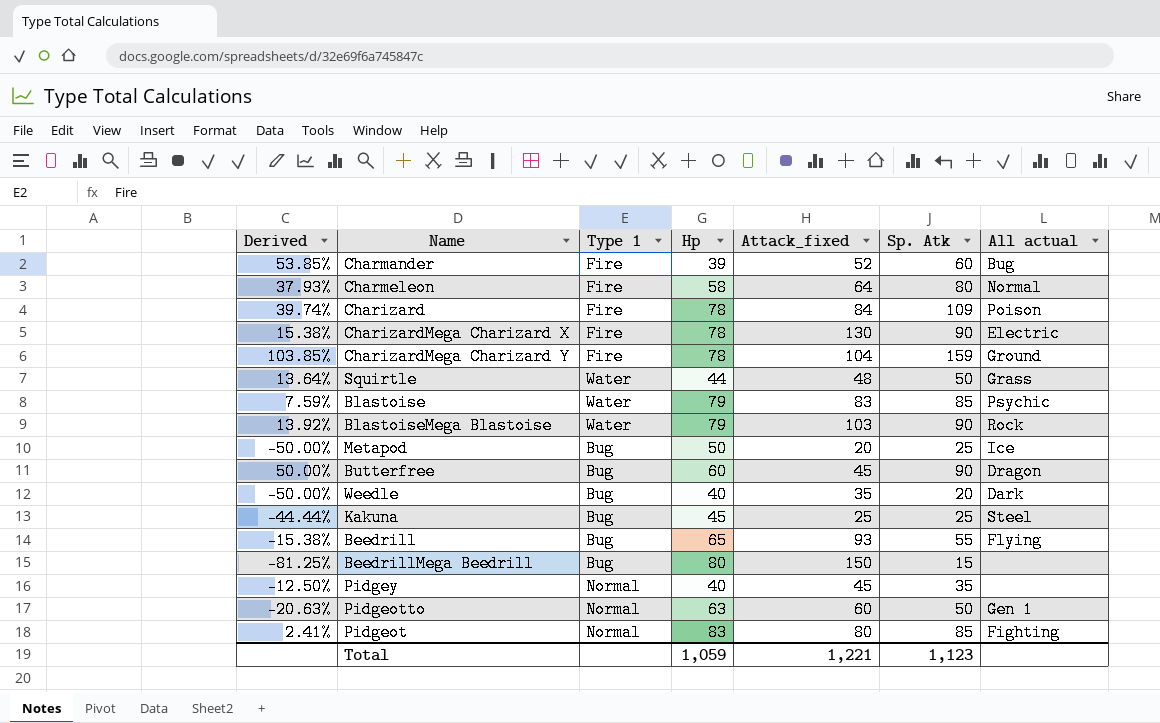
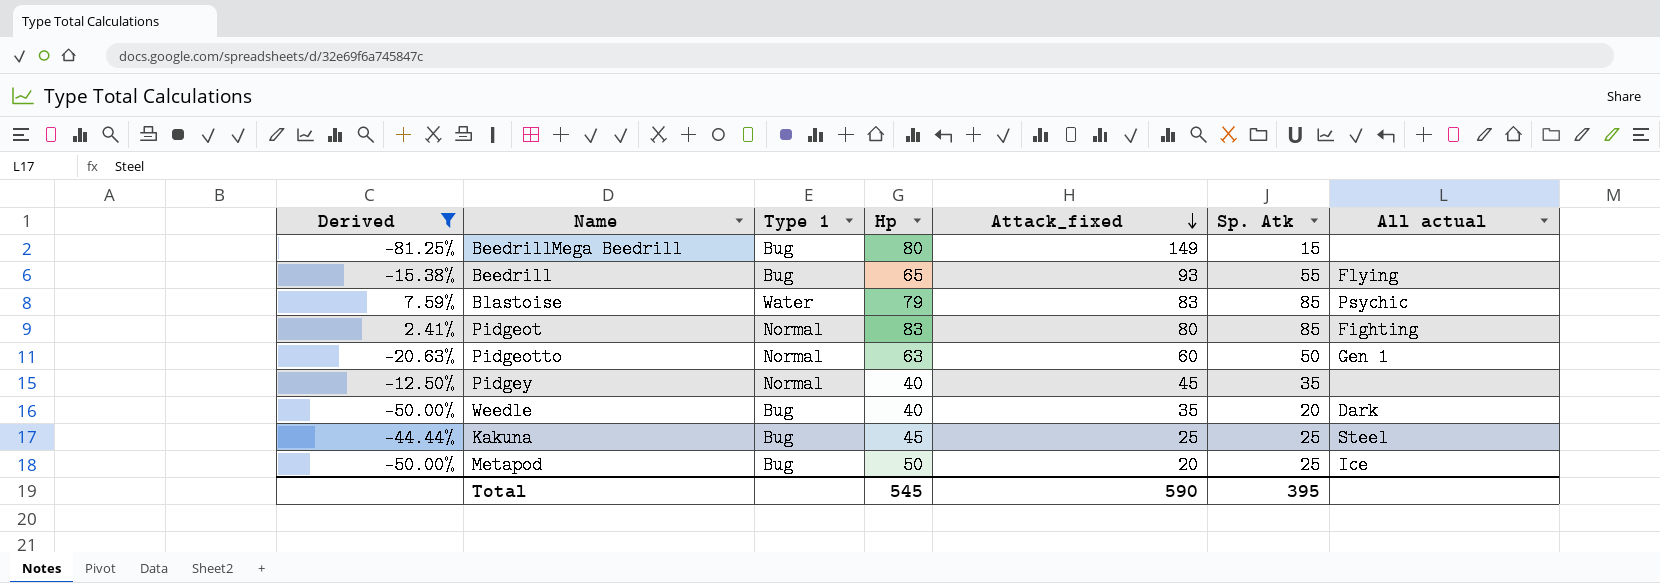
filter: none -> Derived <= 7.59%
row order: none -> Attack_fixed descending
BeedrillMega Beedrill | Attack_fixed: 150 -> 149
Total | Hp: 1,059 -> 545
Total | Attack_fixed: 1,221 -> 590
Total | Sp. Atk: 1,123 -> 395

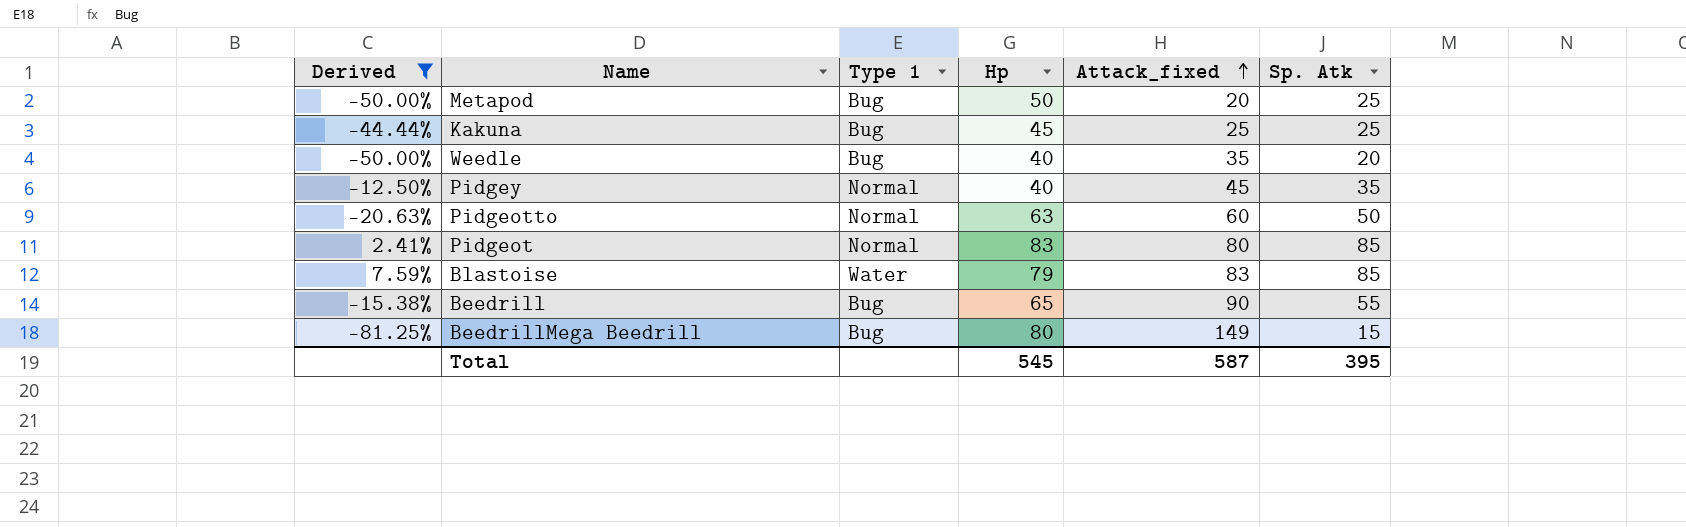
row order: Attack_fixed descending -> Attack_fixed ascending
column All actual | position: 7 -> none
Beedrill | Attack_fixed: 93 -> 90
Total | Attack_fixed: 590 -> 587

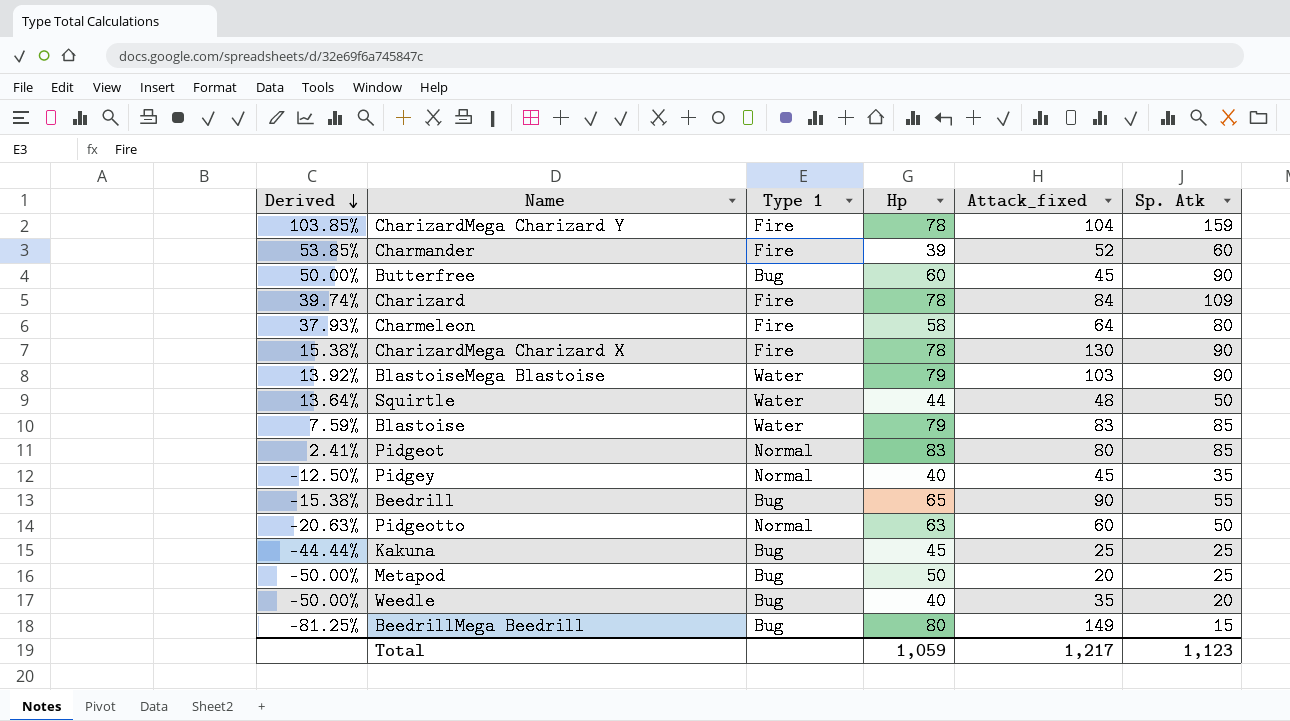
filter: Derived <= 7.59% -> none
row order: Attack_fixed ascending -> Derived descending
Total | Hp: 545 -> 1,059
Total | Attack_fixed: 587 -> 1,217
Total | Sp. Atk: 395 -> 1,123

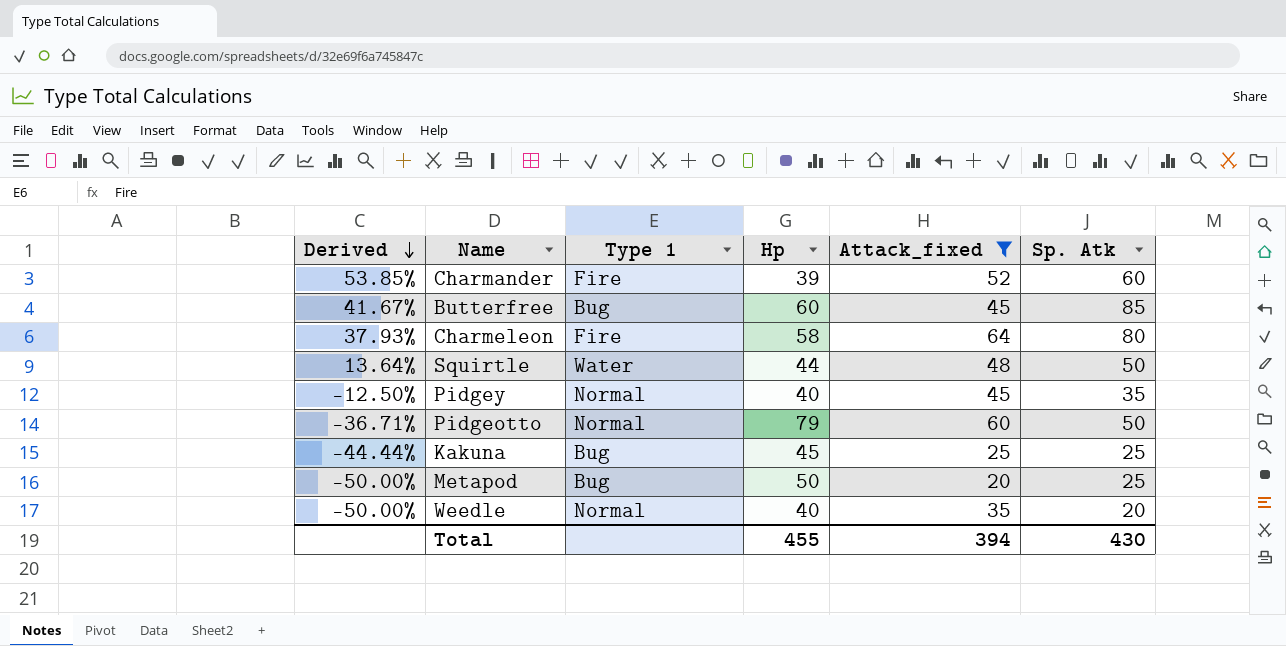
filter: none -> Attack_fixed <= 64
Butterfree | Derived: 50.00% -> 41.67%
Butterfree | Sp. Atk: 90 -> 85
Pidgeotto | Derived: -20.63% -> -36.71%
Pidgeotto | Hp: 63 -> 79
Weedle | Type 1: Bug -> Normal
Total | Hp: 1,059 -> 455
Total | Attack_fixed: 1,217 -> 394
Total | Sp. Atk: 1,123 -> 430

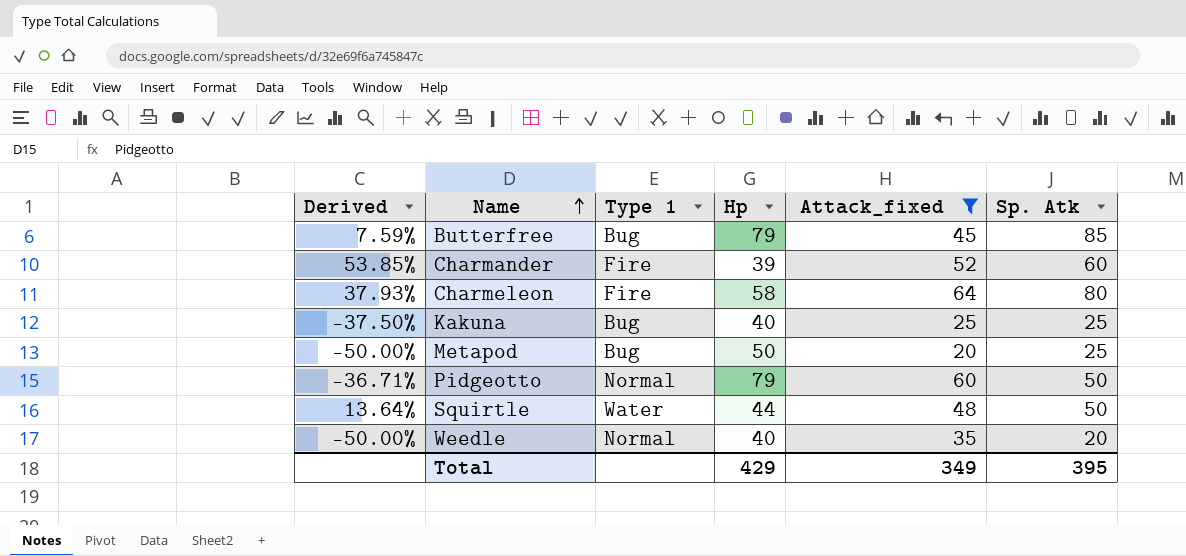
row order: Derived descending -> Name ascending
row Pidgey: -12.50% | Normal | 40 | 45 | 35 -> none
Butterfree | Derived: 41.67% -> 7.59%
Butterfree | Hp: 60 -> 79
Kakuna | Derived: -44.44% -> -37.50%
Kakuna | Hp: 45 -> 40
Total | Hp: 455 -> 429
Total | Attack_fixed: 394 -> 349
Total | Sp. Atk: 430 -> 395

